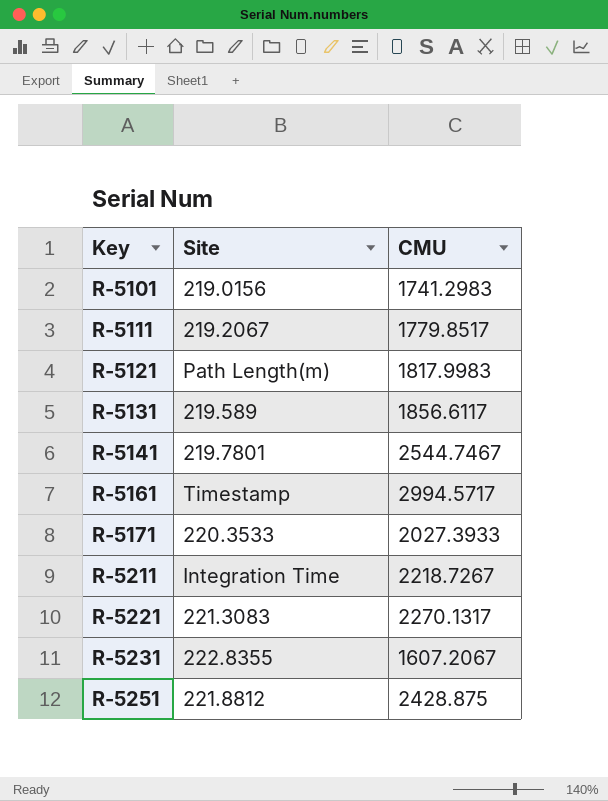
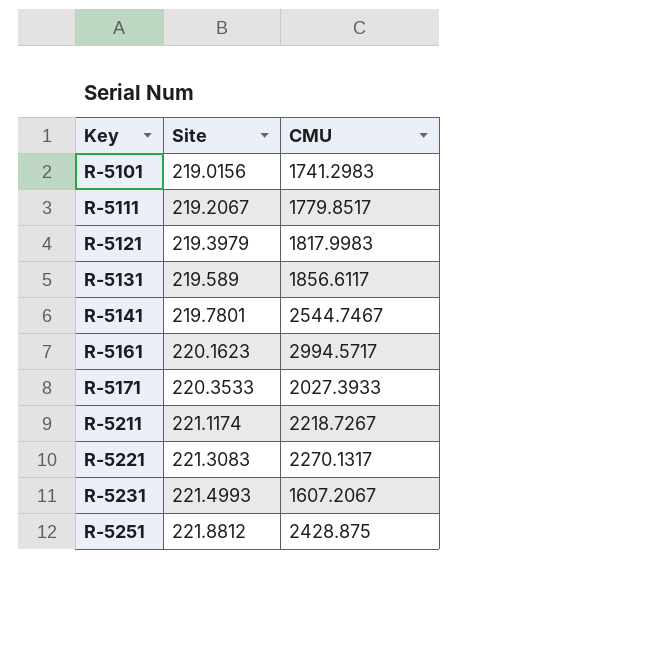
R-5121 | Site: Path Length(m) -> 219.3979
R-5161 | Site: Timestamp -> 220.1623
R-5211 | Site: Integration Time -> 221.1174
R-5231 | Site: 222.8355 -> 221.4993

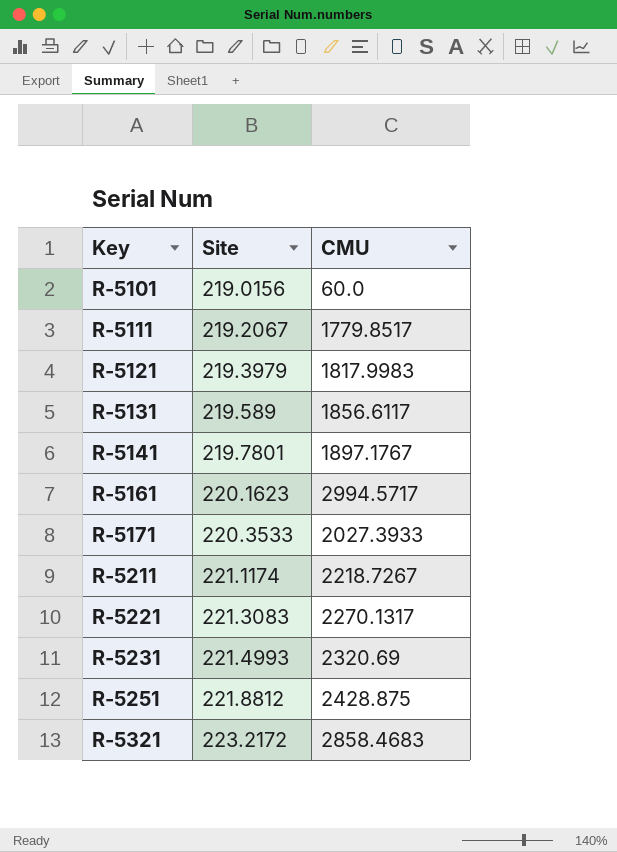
R-5101 | CMU: 1741.2983 -> 60.0
R-5141 | CMU: 2544.7467 -> 1897.1767
R-5231 | CMU: 1607.2067 -> 2320.69
row R-5321: none -> 223.2172 | 2858.4683

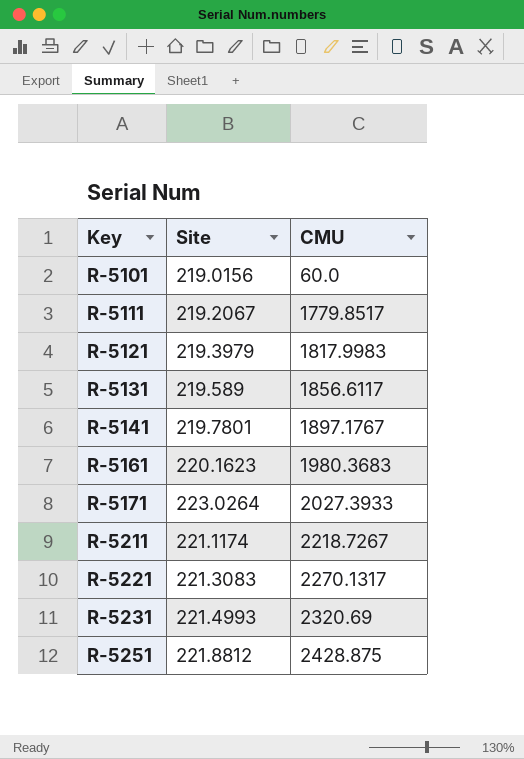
row R-5321: 223.2172 | 2858.4683 -> none
R-5161 | CMU: 2994.5717 -> 1980.3683
R-5171 | Site: 220.3533 -> 223.0264

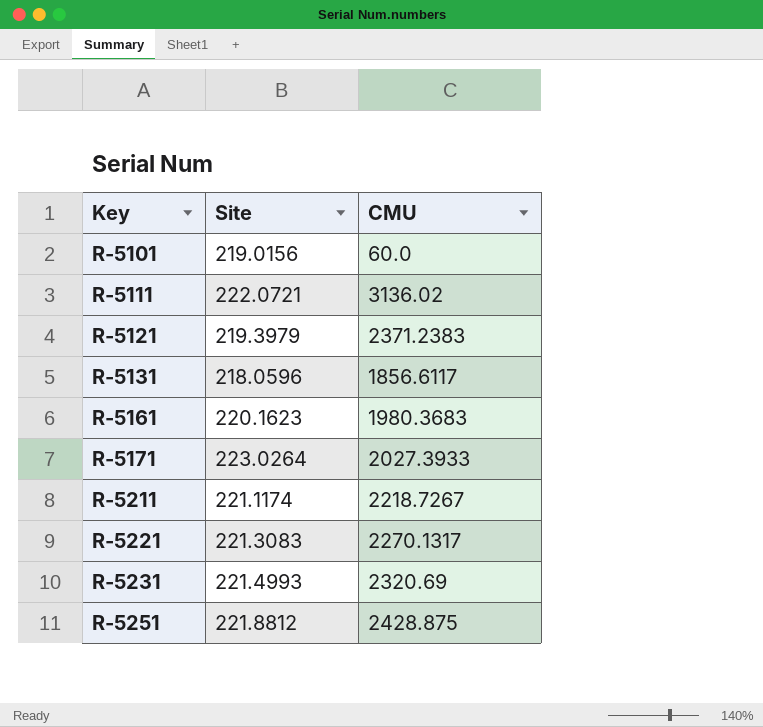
row R-5141: 219.7801 | 1897.1767 -> none
R-5111 | Site: 219.2067 -> 222.0721
R-5111 | CMU: 1779.8517 -> 3136.02
R-5121 | CMU: 1817.9983 -> 2371.2383
R-5131 | Site: 219.589 -> 218.0596

